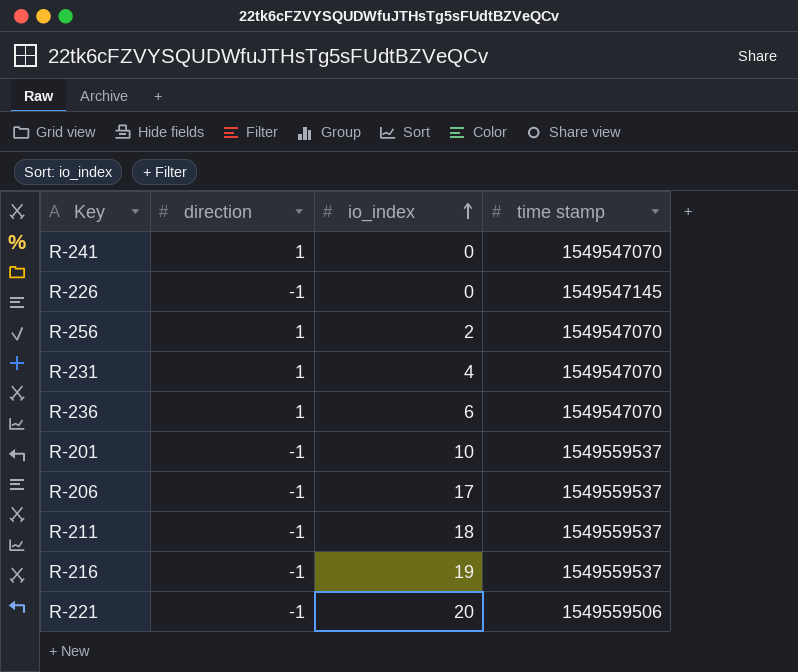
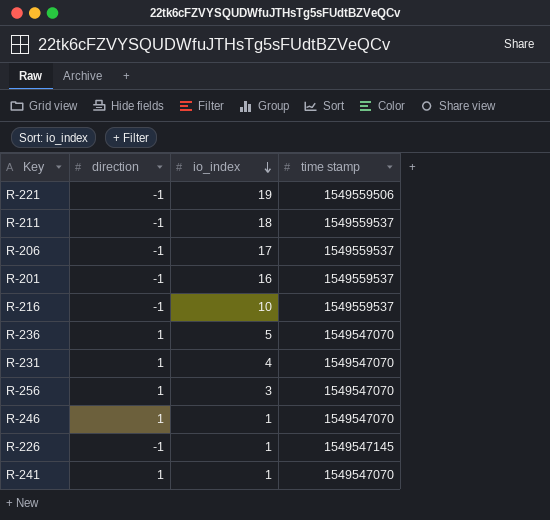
row order: io_index ascending -> io_index descending
R-221 | io_index: 20 -> 19
R-201 | io_index: 10 -> 16
R-216 | io_index: 19 -> 10
R-236 | io_index: 6 -> 5
R-256 | io_index: 2 -> 3
row R-246: none -> 1 | 1 | 1549547070
R-226 | io_index: 0 -> 1
R-241 | io_index: 0 -> 1

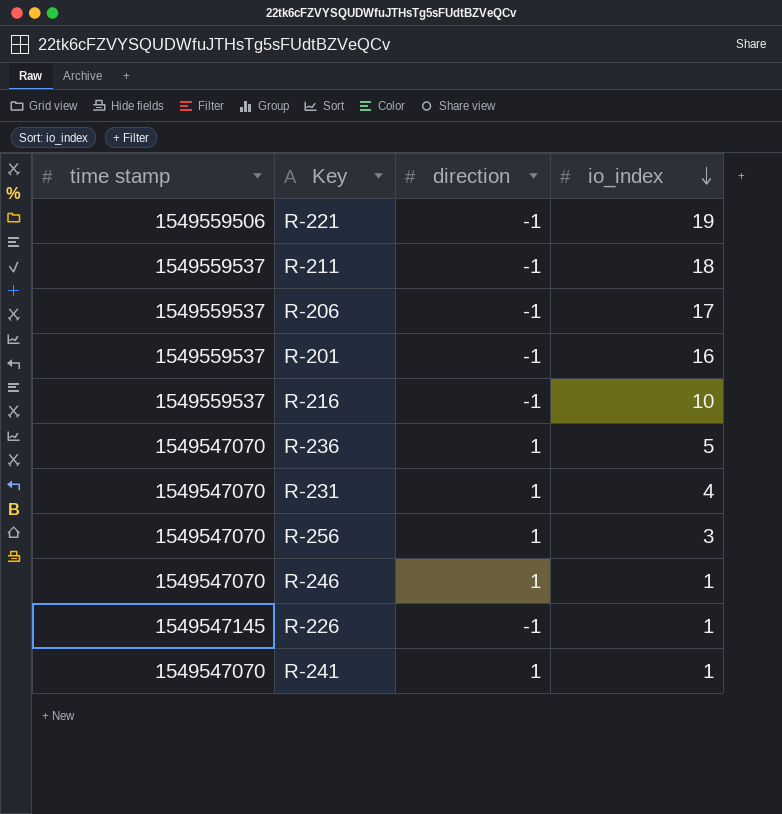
column time stamp | position: 4 -> 1

